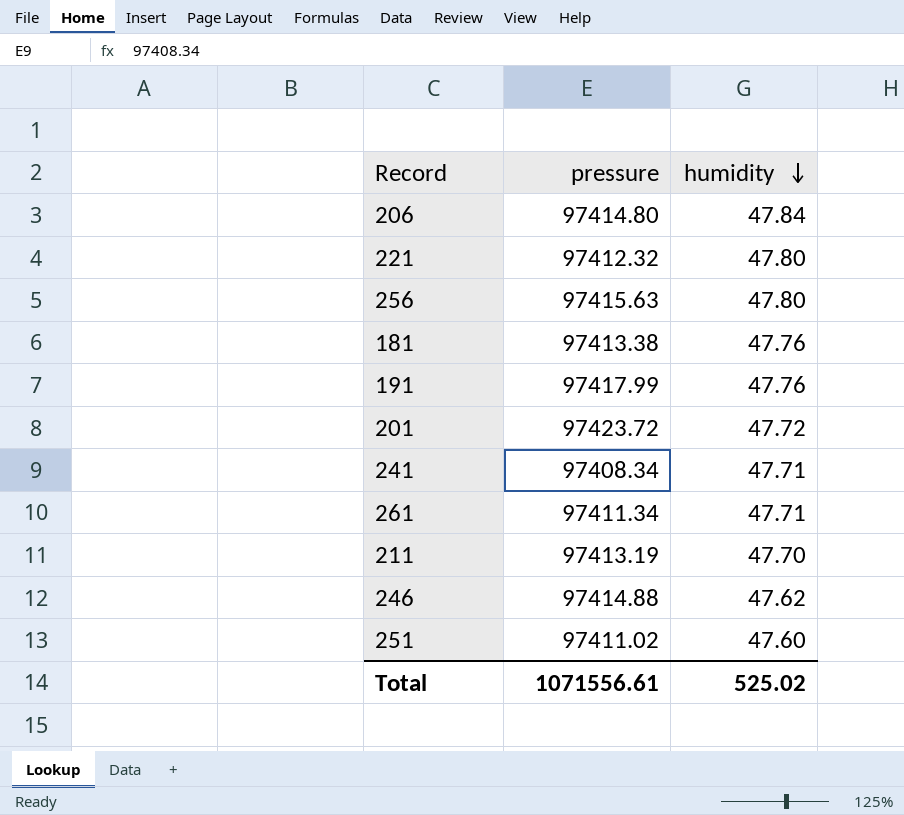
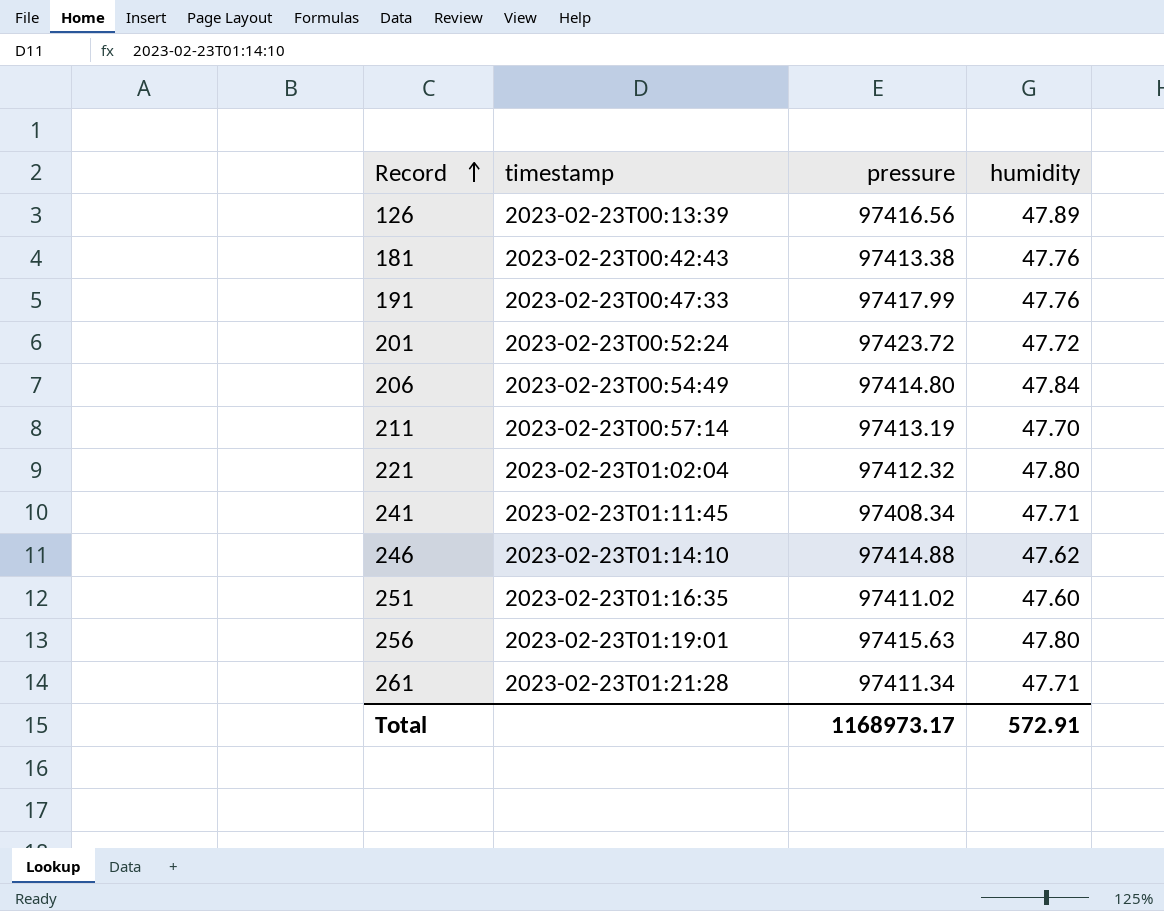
row order: humidity descending -> Record ascending
column timestamp | position: none -> 2
row 126: none -> 2023-02-23T00:13:39 | 97416.56 | 47.89
Total | pressure: 1071556.61 -> 1168973.17
Total | humidity: 525.02 -> 572.91

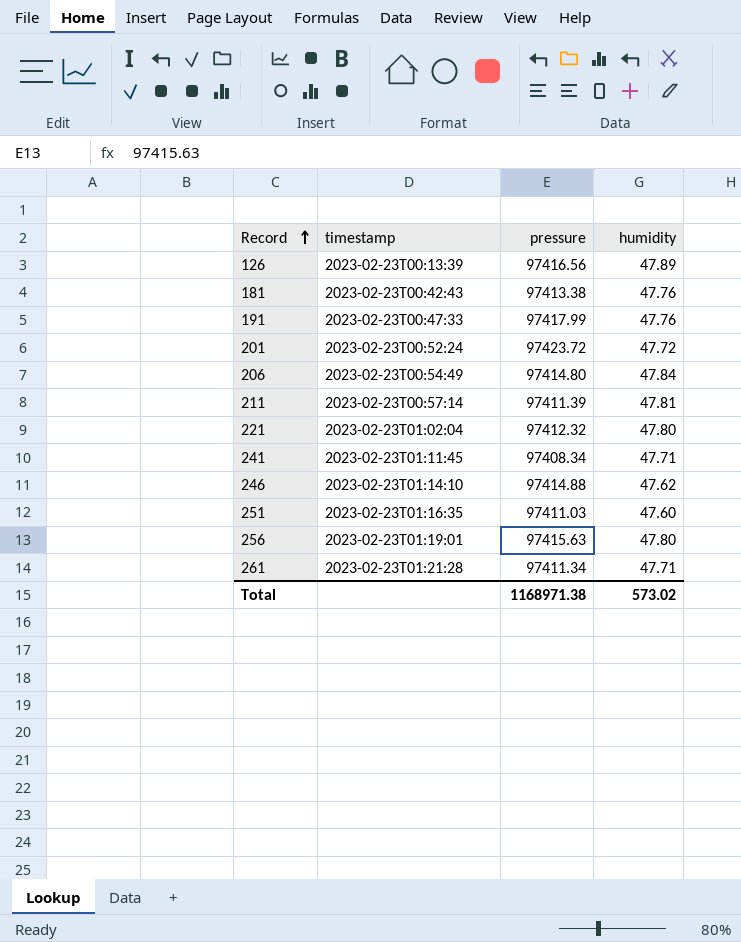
211 | pressure: 97413.19 -> 97411.39
211 | humidity: 47.70 -> 47.81
251 | pressure: 97411.02 -> 97411.03
Total | pressure: 1168973.17 -> 1168971.38
Total | humidity: 572.91 -> 573.02

